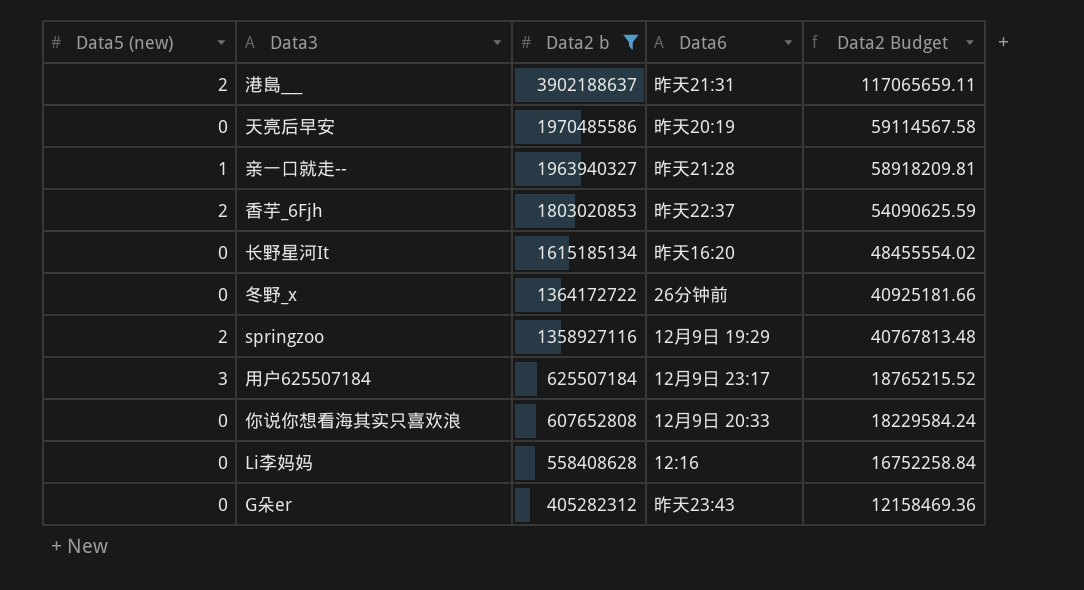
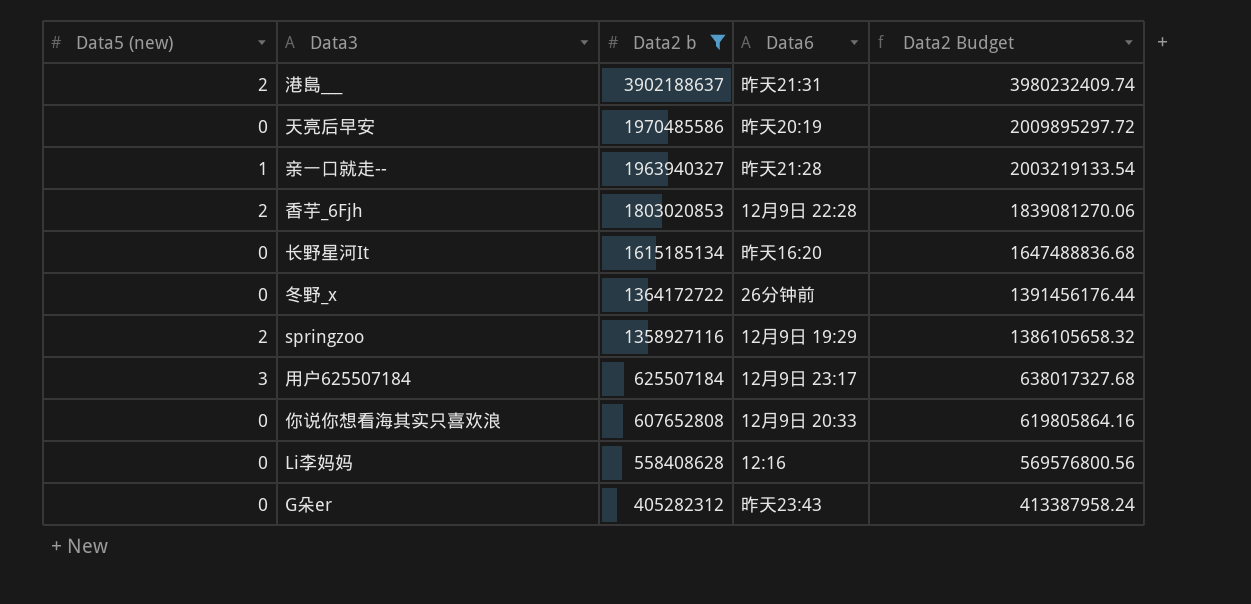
column Data2 Budget | formula: [Data2 b] * 0.03 -> [Data2 b] * 1.02
香芋_6Fjh | Data6: 昨天22:37 -> 12月9日 22:28

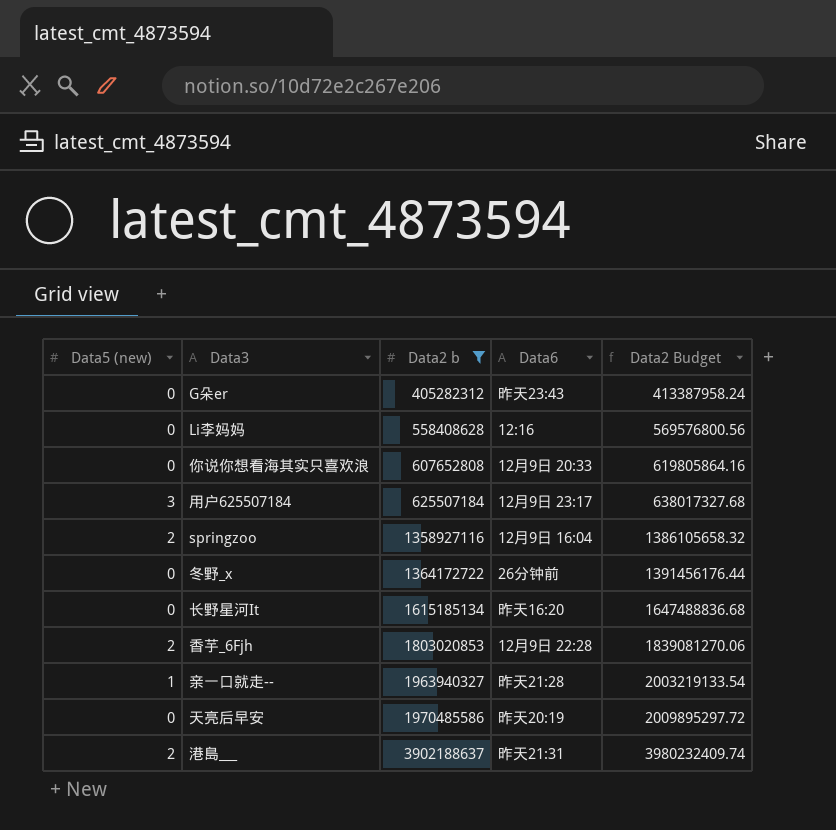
row order: Data2 b descending -> Data2 b ascending
springzoo | Data6: 12月9日 19:29 -> 12月9日 16:04

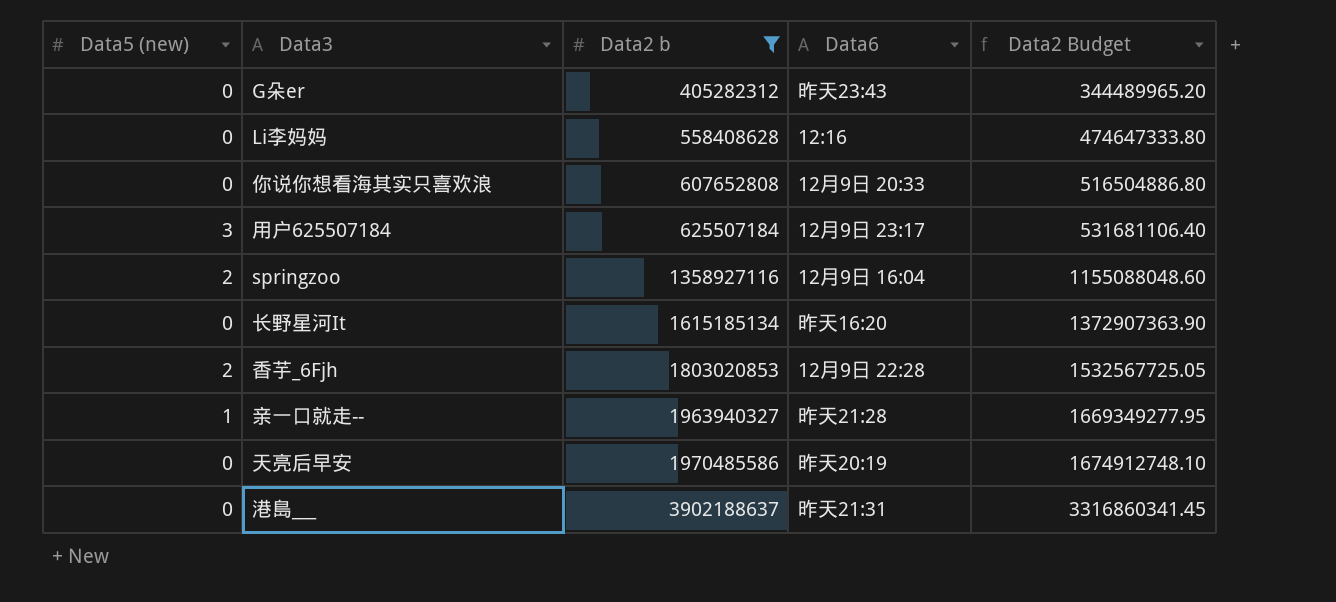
column Data2 Budget | formula: [Data2 b] * 1.02 -> [Data2 b] * 0.85
row 冬野_x: 0 | 1364172722 | 26分钟前 | 1391456176.44 -> none
港島___ | Data5 (new): 2 -> 0

